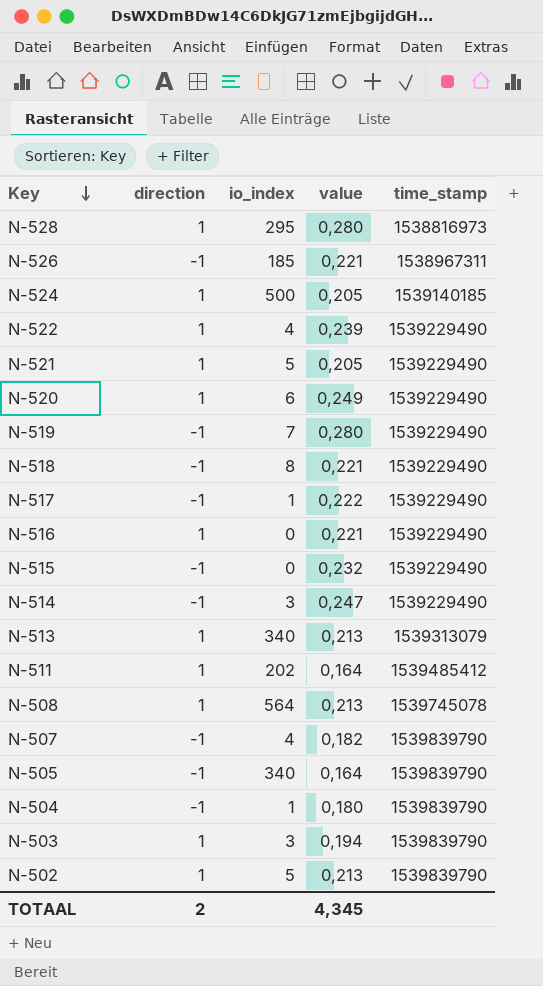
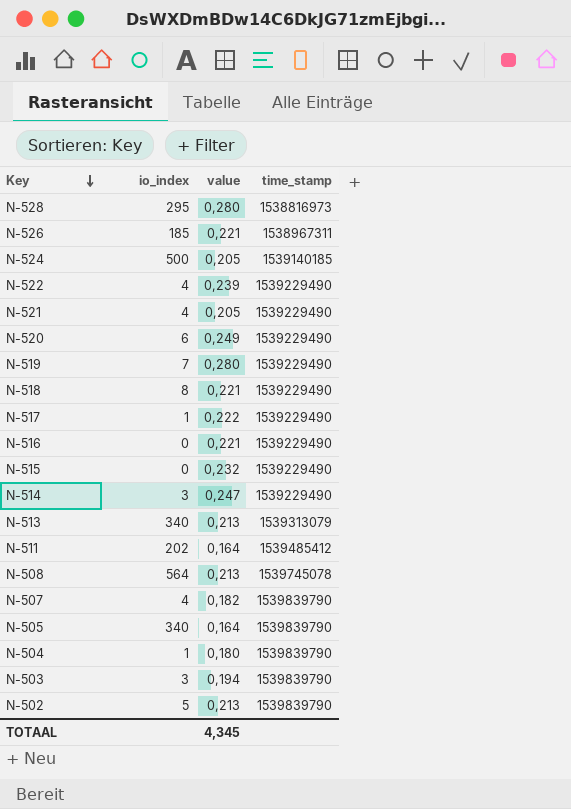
column direction | position: 2 -> none
N-521 | io_index: 5 -> 4

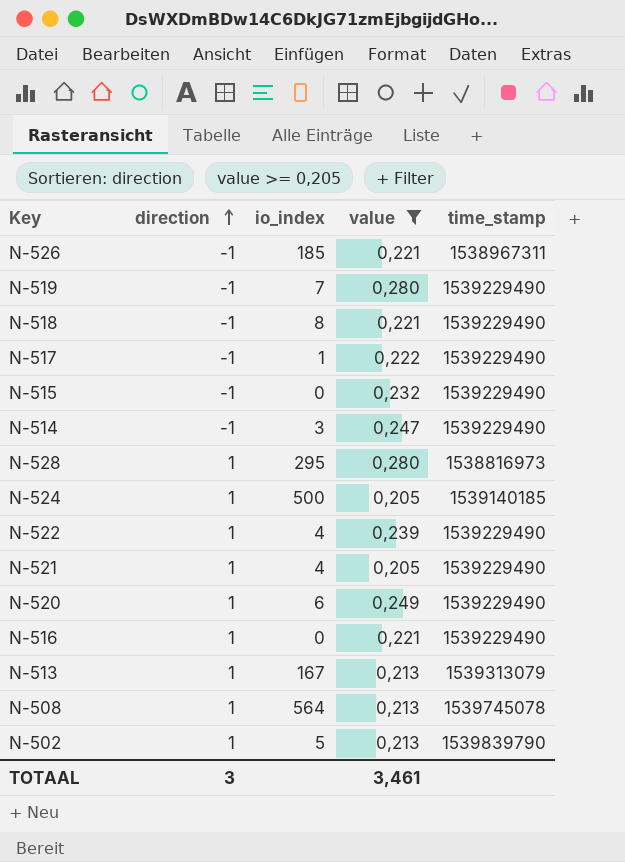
filter: none -> value >= 0,205
row order: Key descending -> direction ascending
column direction | position: none -> 2
N-513 | io_index: 340 -> 167
TOTAAL | value: 4,345 -> 3,461

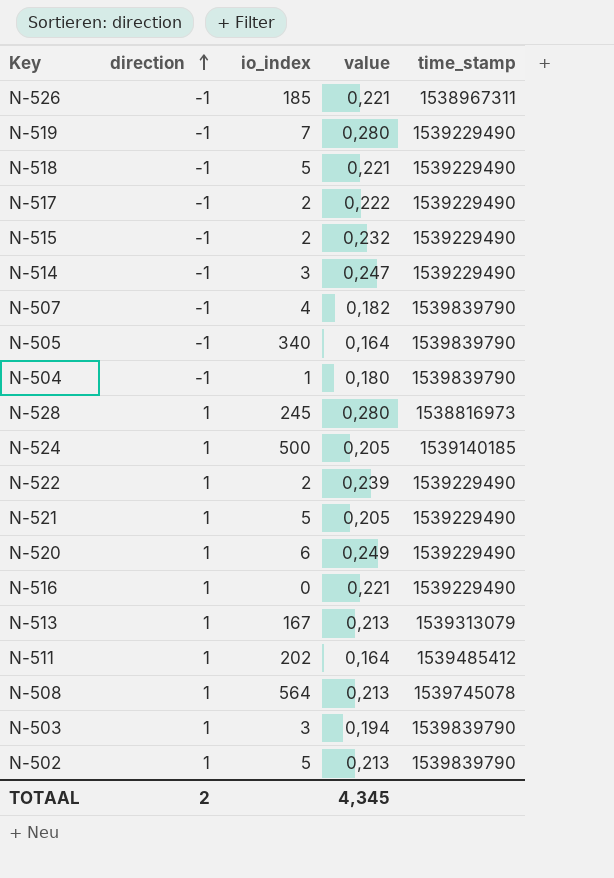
filter: value >= 0,205 -> none
N-518 | io_index: 8 -> 5
N-517 | io_index: 1 -> 2
N-515 | io_index: 0 -> 2
N-528 | io_index: 295 -> 245
N-522 | io_index: 4 -> 2
N-521 | io_index: 4 -> 5
TOTAAL | direction: 3 -> 2
TOTAAL | value: 3,461 -> 4,345

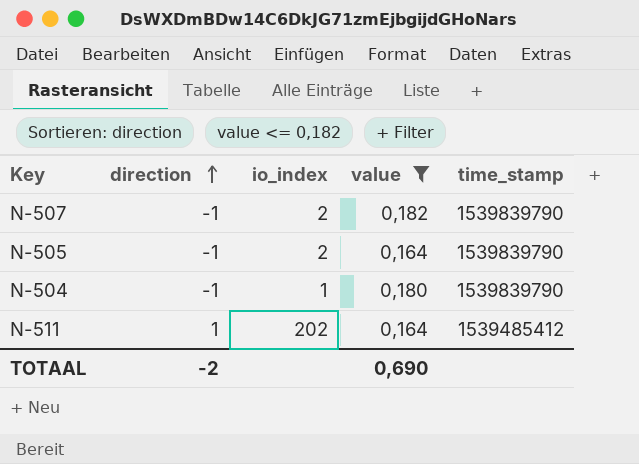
filter: none -> value <= 0,182
N-507 | io_index: 4 -> 2
N-505 | io_index: 340 -> 2
TOTAAL | direction: 2 -> -2
TOTAAL | value: 4,345 -> 0,690

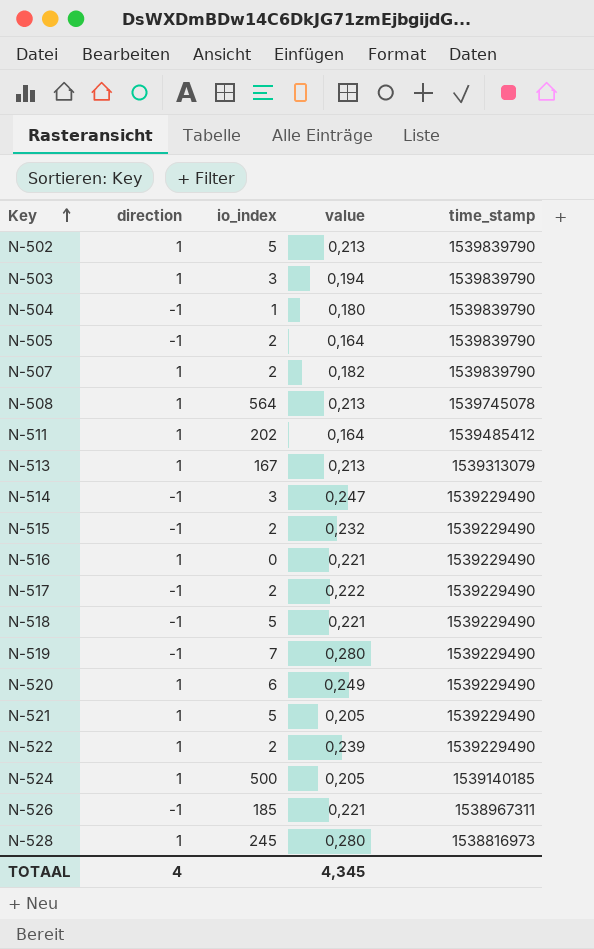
filter: value <= 0,182 -> none
row order: direction ascending -> Key ascending
N-507 | direction: -1 -> 1
TOTAAL | direction: -2 -> 4
TOTAAL | value: 0,690 -> 4,345

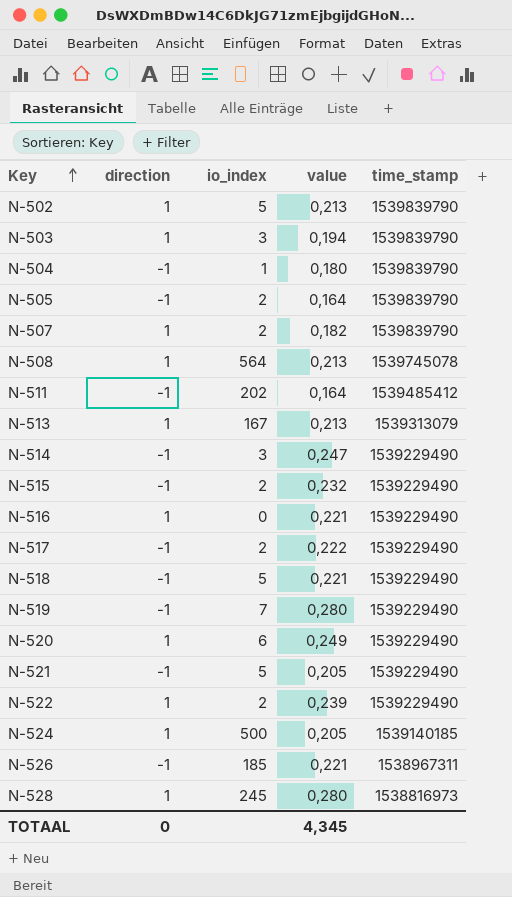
N-511 | direction: 1 -> -1
N-521 | direction: 1 -> -1
TOTAAL | direction: 4 -> 0

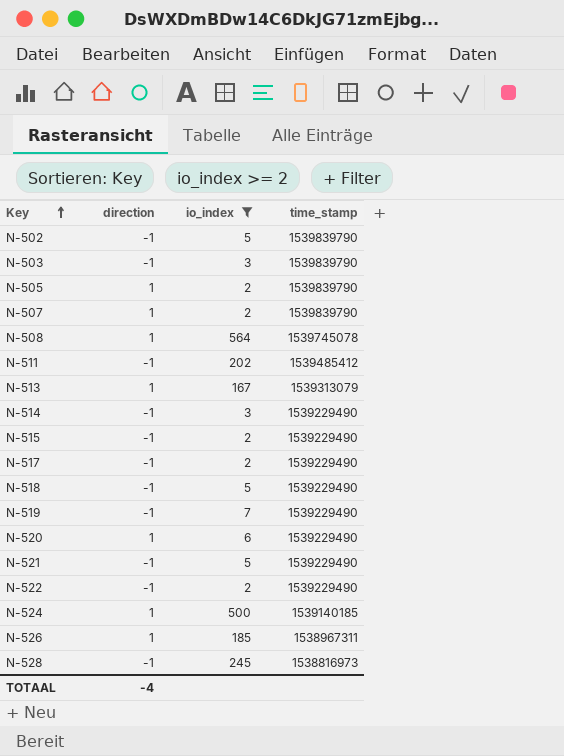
filter: none -> io_index >= 2
column value | position: 4 -> none
N-502 | direction: 1 -> -1
N-503 | direction: 1 -> -1
N-505 | direction: -1 -> 1
N-522 | direction: 1 -> -1
N-526 | direction: -1 -> 1
N-528 | direction: 1 -> -1
TOTAAL | direction: 0 -> -4

